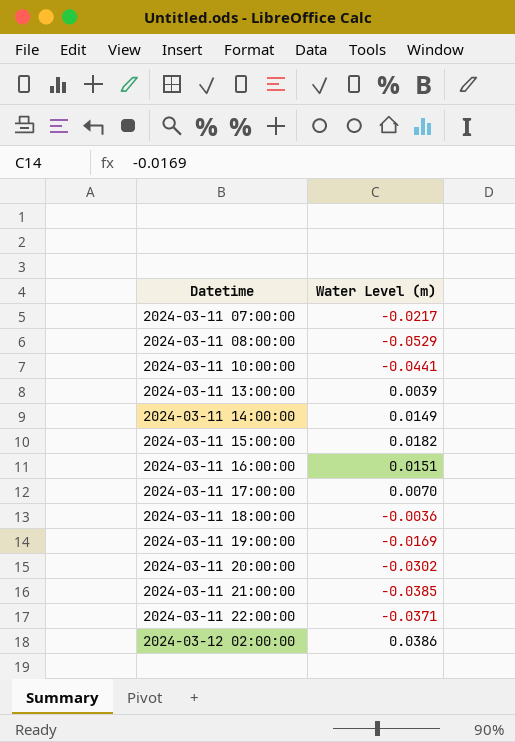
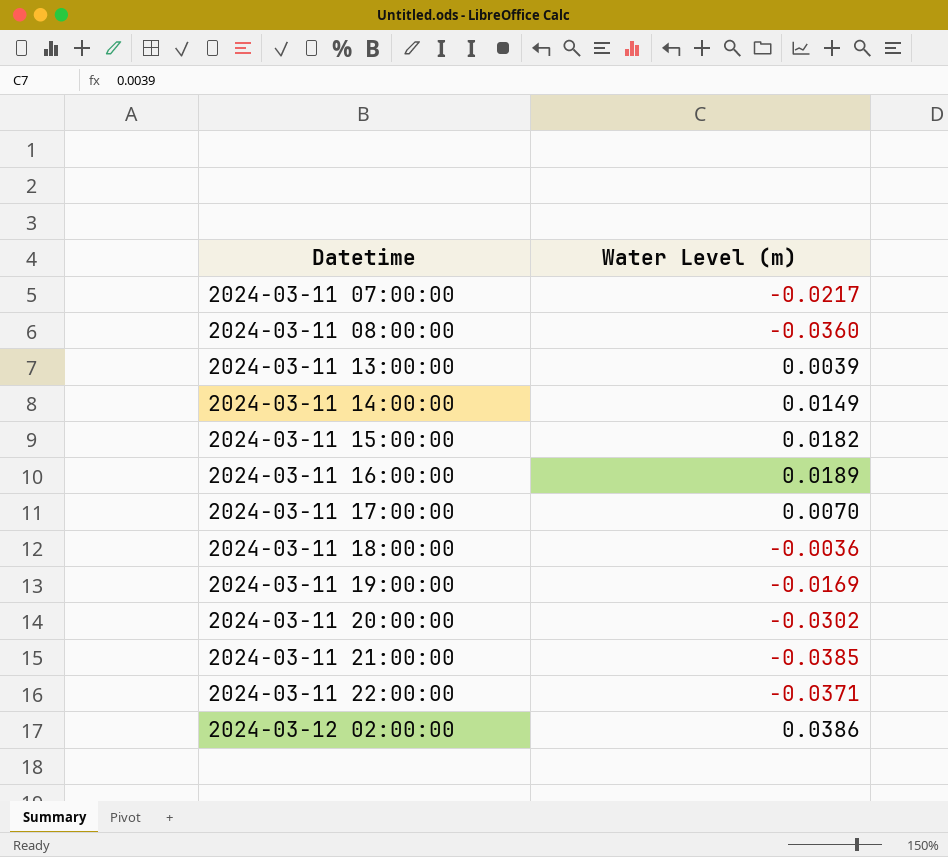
row 2024-03-11 10:00:00: -0.0441 -> none
2024-03-11 08:00:00 | Water Level (m): -0.0529 -> -0.0360
2024-03-11 16:00:00 | Water Level (m): 0.0151 -> 0.0189

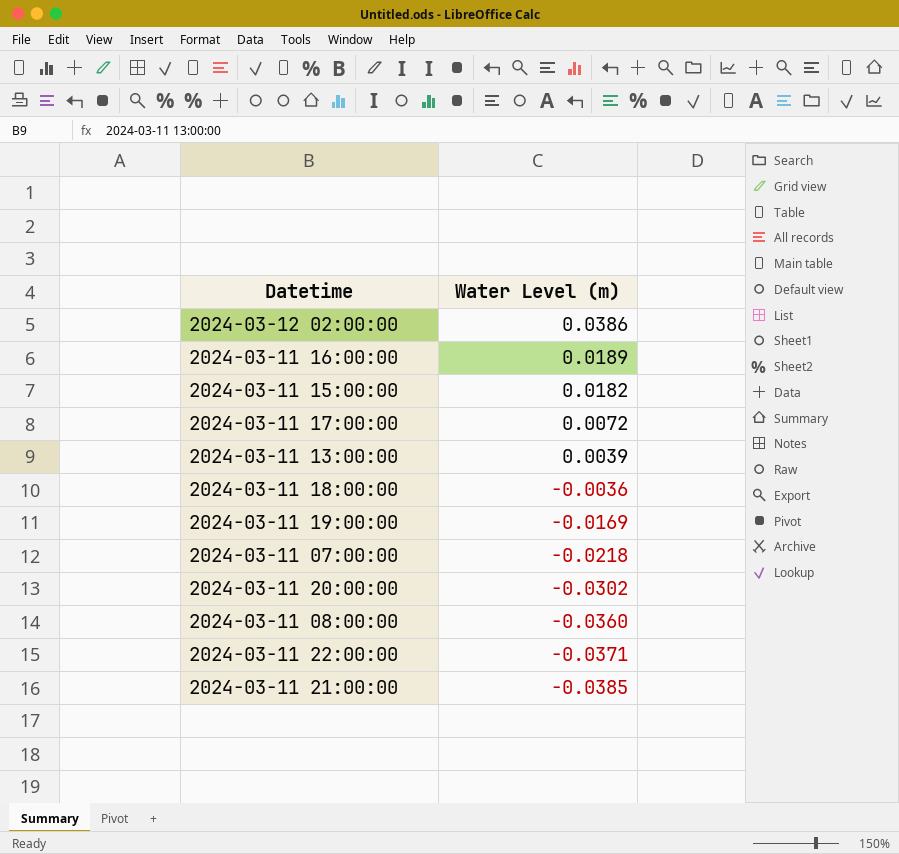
row order: Datetime ascending -> Water Level (m) descending
row 2024-03-11 14:00:00: 0.0149 -> none
2024-03-11 17:00:00 | Water Level (m): 0.0070 -> 0.0072
2024-03-11 07:00:00 | Water Level (m): -0.0217 -> -0.0218

